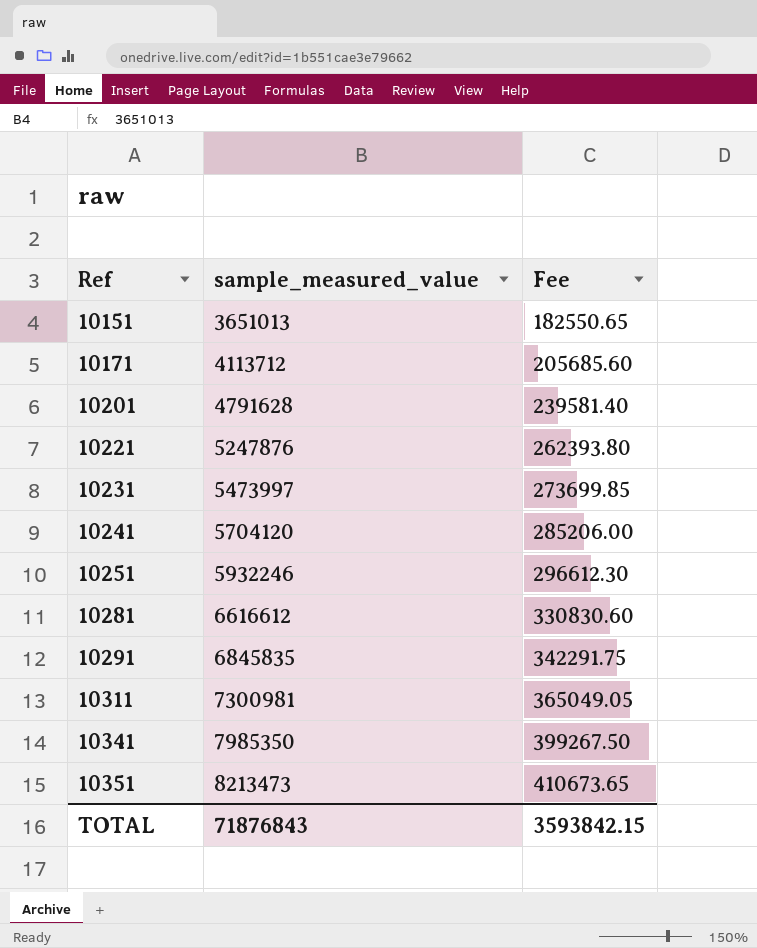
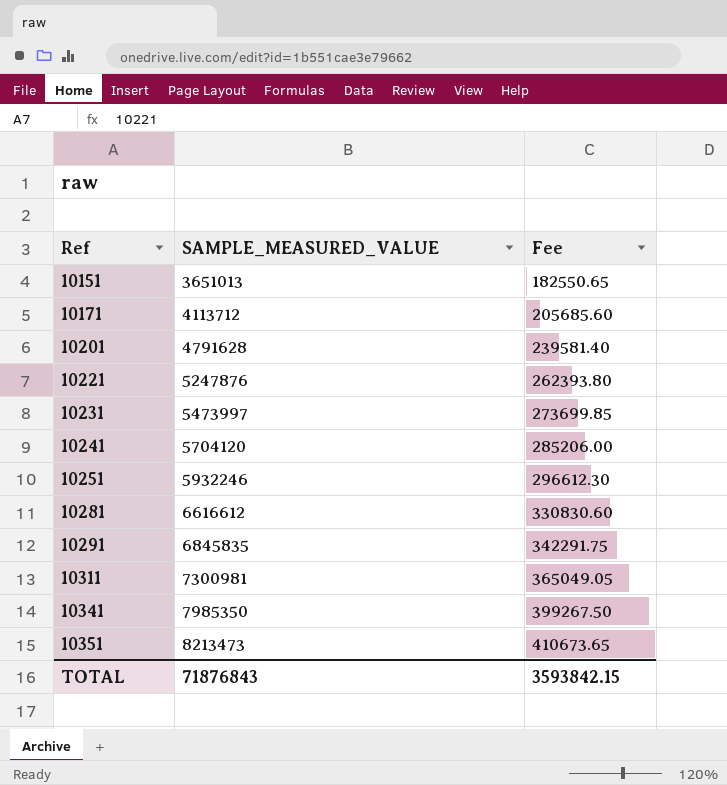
column name: sample_measured_value -> SAMPLE_MEASURED_VALUE

